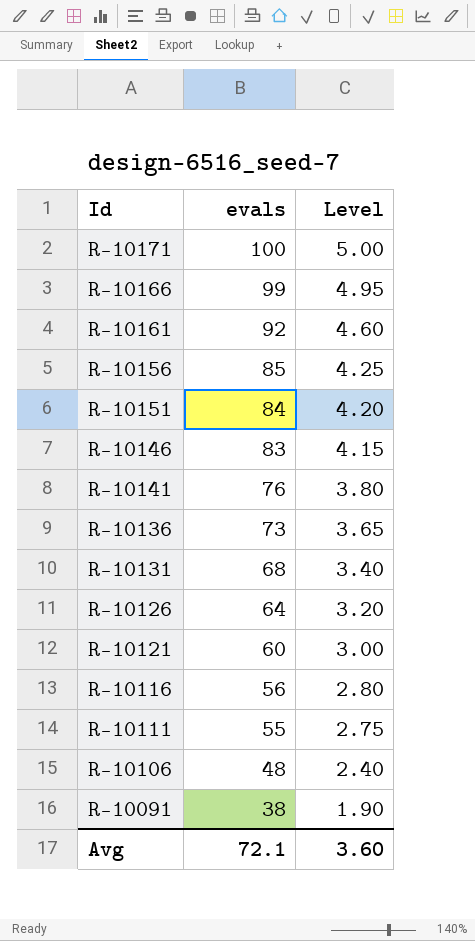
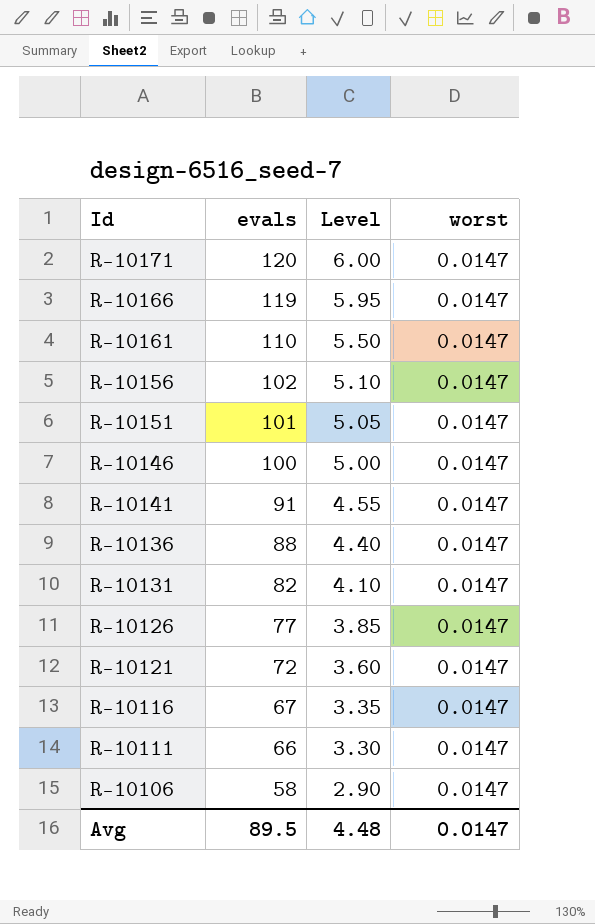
column worst | position: none -> 4
row R-10091: 38 | 1.90 -> none
R-10171 | evals: 100 -> 120
R-10171 | Level: 5.00 -> 6.00
R-10166 | evals: 99 -> 119
R-10166 | Level: 4.95 -> 5.95
R-10161 | evals: 92 -> 110
R-10161 | Level: 4.60 -> 5.50
R-10156 | evals: 85 -> 102
R-10156 | Level: 4.25 -> 5.10
R-10151 | evals: 84 -> 101
R-10151 | Level: 4.20 -> 5.05
R-10146 | evals: 83 -> 100
R-10146 | Level: 4.15 -> 5.00
R-10141 | evals: 76 -> 91
R-10141 | Level: 3.80 -> 4.55
R-10136 | evals: 73 -> 88
R-10136 | Level: 3.65 -> 4.40
R-10131 | evals: 68 -> 82
R-10131 | Level: 3.40 -> 4.10
R-10126 | evals: 64 -> 77
R-10126 | Level: 3.20 -> 3.85
R-10121 | evals: 60 -> 72
R-10121 | Level: 3.00 -> 3.60
R-10116 | evals: 56 -> 67
R-10116 | Level: 2.80 -> 3.35
R-10111 | evals: 55 -> 66
R-10111 | Level: 2.75 -> 3.30
R-10106 | evals: 48 -> 58
R-10106 | Level: 2.40 -> 2.90
Avg | evals: 72.1 -> 89.5
Avg | Level: 3.60 -> 4.48

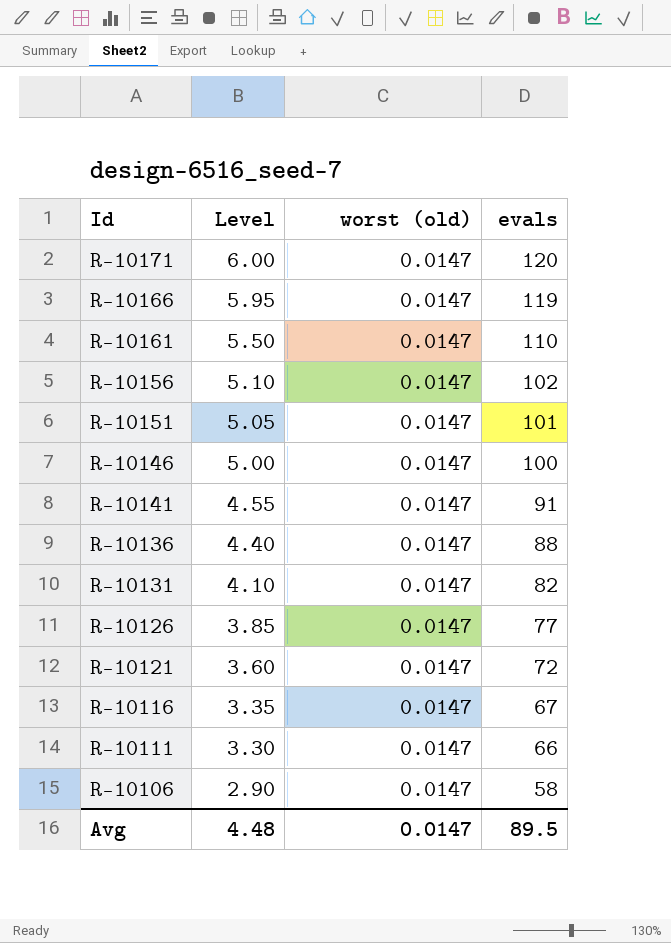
column name: worst -> worst (old)
column evals | position: 2 -> 4

